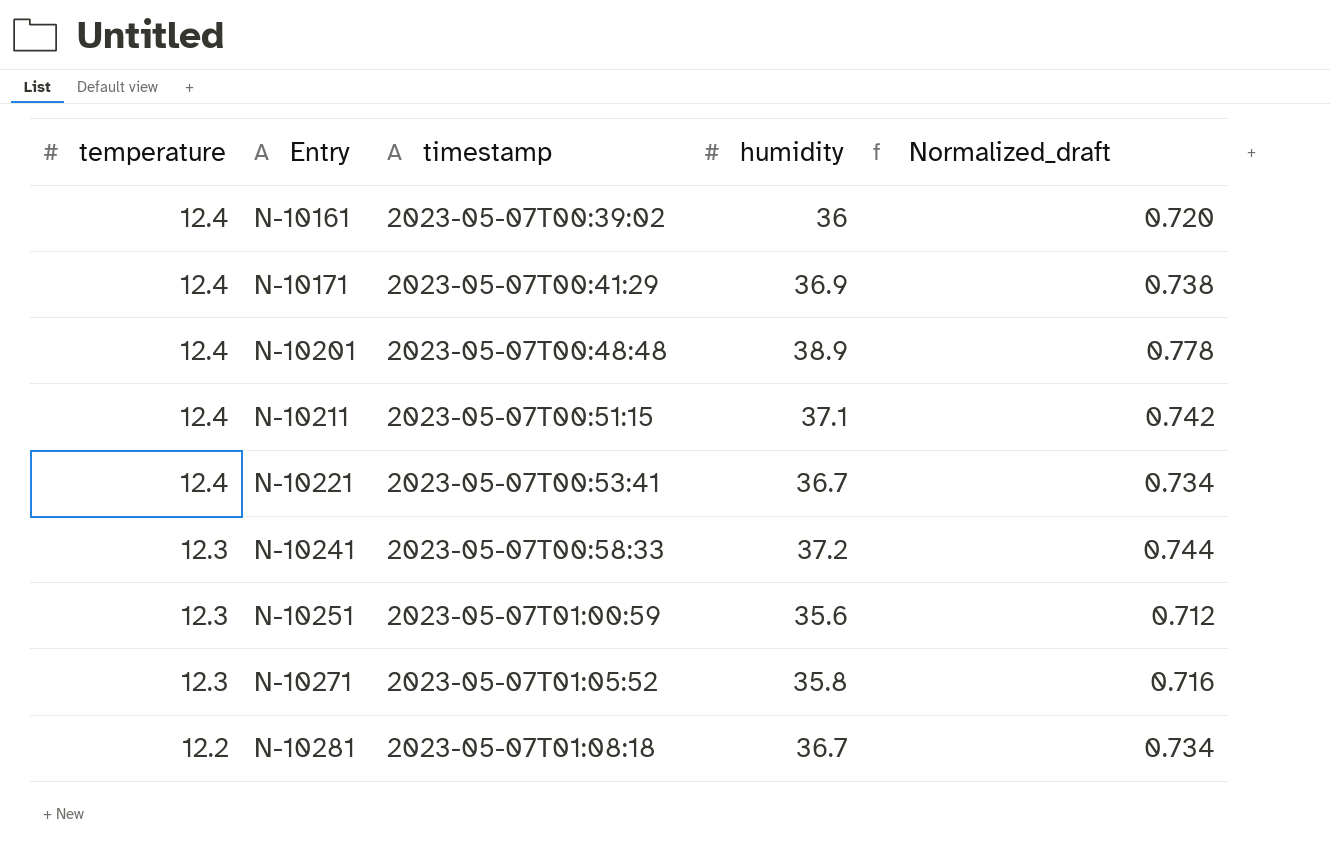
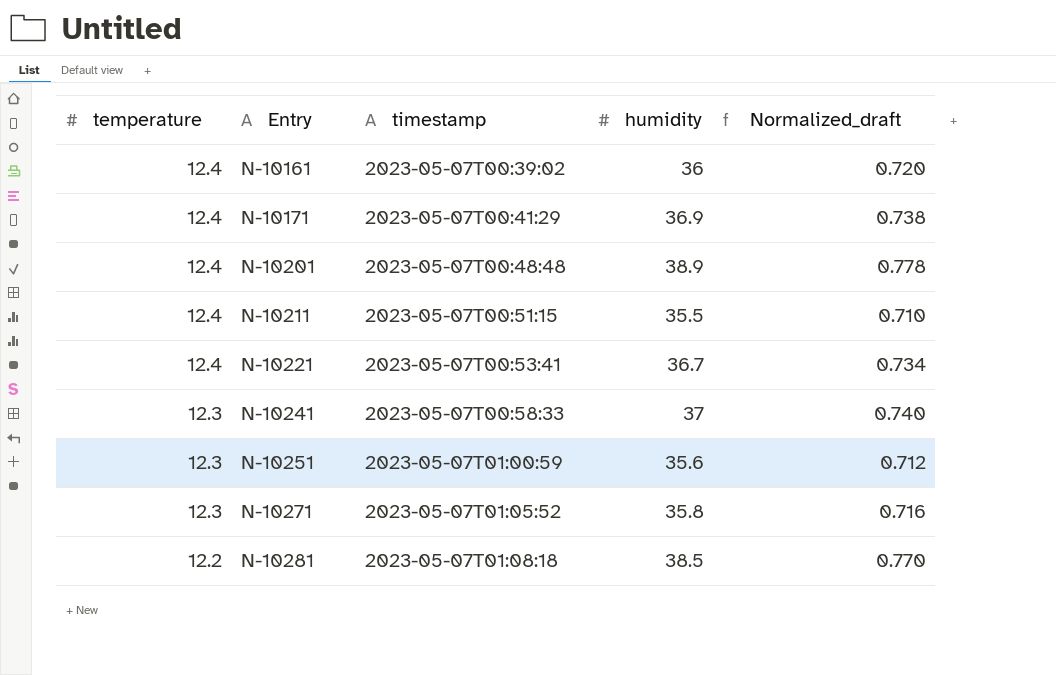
N-10211 | humidity: 37.1 -> 35.5
N-10211 | Normalized_draft: 0.742 -> 0.710
N-10241 | humidity: 37.2 -> 37
N-10241 | Normalized_draft: 0.744 -> 0.740
N-10281 | humidity: 36.7 -> 38.5
N-10281 | Normalized_draft: 0.734 -> 0.770

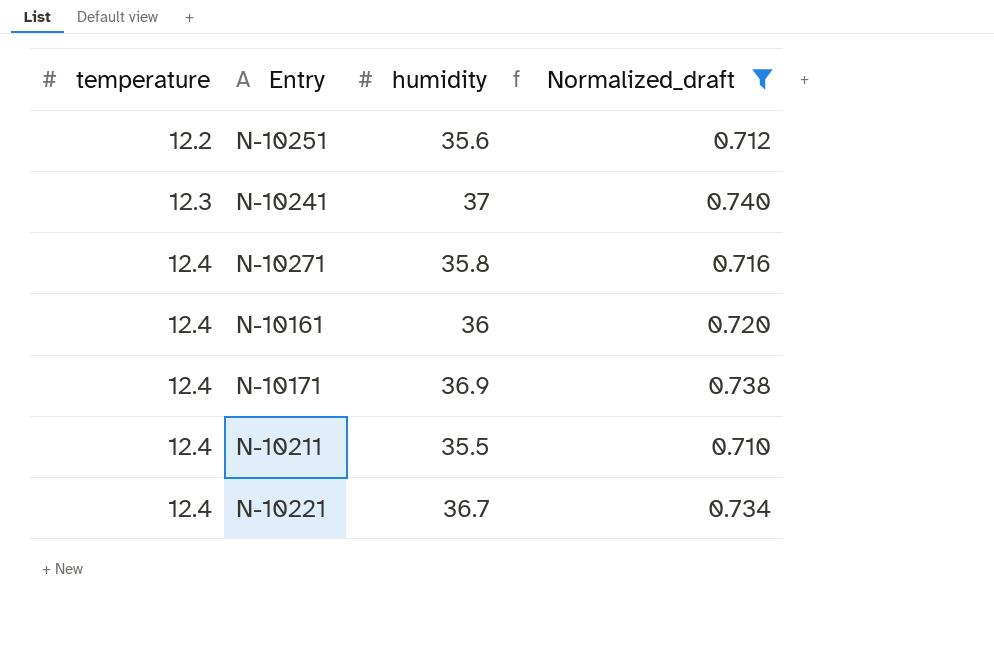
filter: none -> Normalized_draft <= 0.740
row order: temperature descending -> temperature ascending
column timestamp | position: 3 -> none
N-10251 | temperature: 12.3 -> 12.2
N-10271 | temperature: 12.3 -> 12.4

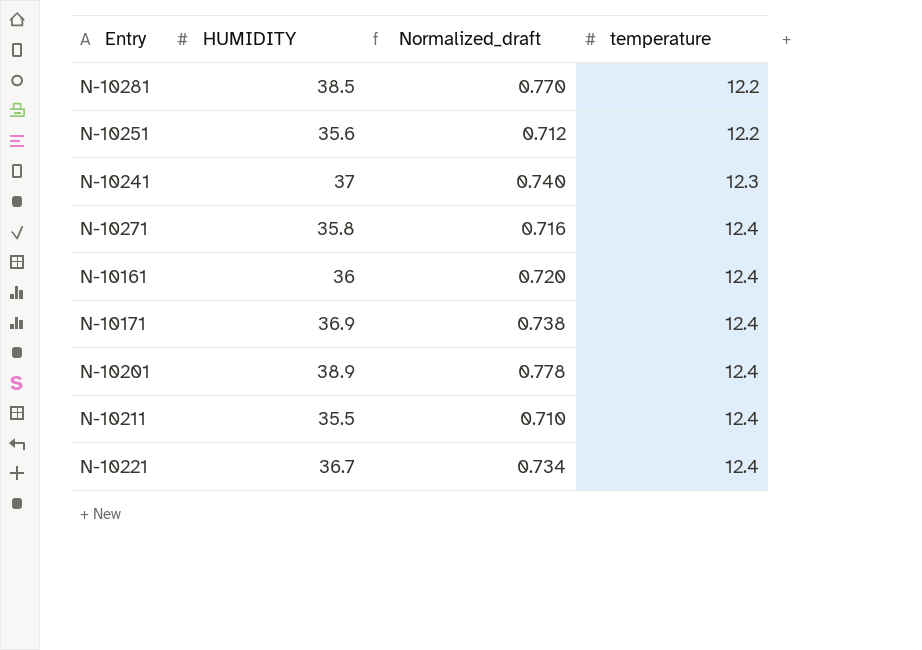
filter: Normalized_draft <= 0.740 -> none
column name: humidity -> HUMIDITY
column temperature | position: 1 -> 4

